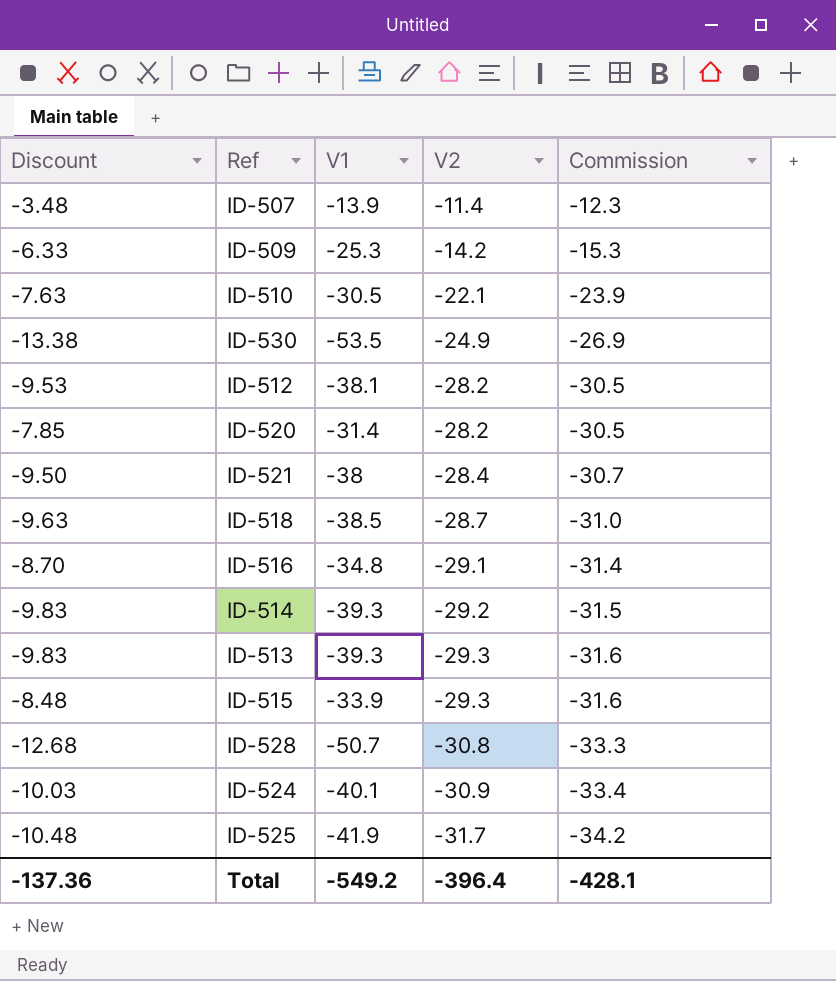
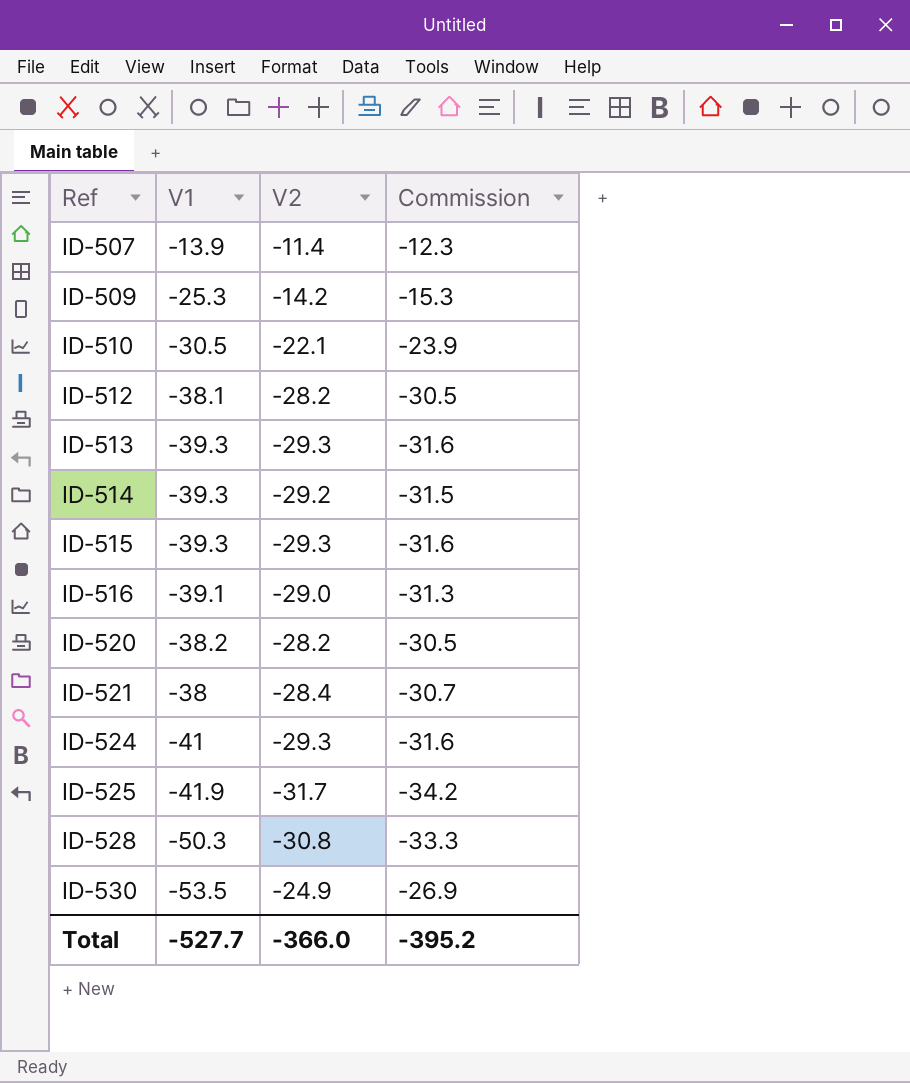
row order: V2 descending -> Ref ascending
column Discount | formula: [V1] * 0.25 -> none
row ID-518: -9.63 | -38.5 | -28.7 | -31.0 -> none
ID-515 | V1: -33.9 -> -39.3
ID-516 | V1: -34.8 -> -39.1
ID-516 | V2: -29.1 -> -29.0
ID-516 | Commission: -31.4 -> -31.3
ID-520 | V1: -31.4 -> -38.2
ID-524 | V1: -40.1 -> -41
ID-524 | V2: -30.9 -> -29.3
ID-524 | Commission: -33.4 -> -31.6
ID-528 | V1: -50.7 -> -50.3
Total | V1: -549.2 -> -527.7
Total | V2: -396.4 -> -366.0
Total | Commission: -428.1 -> -395.2

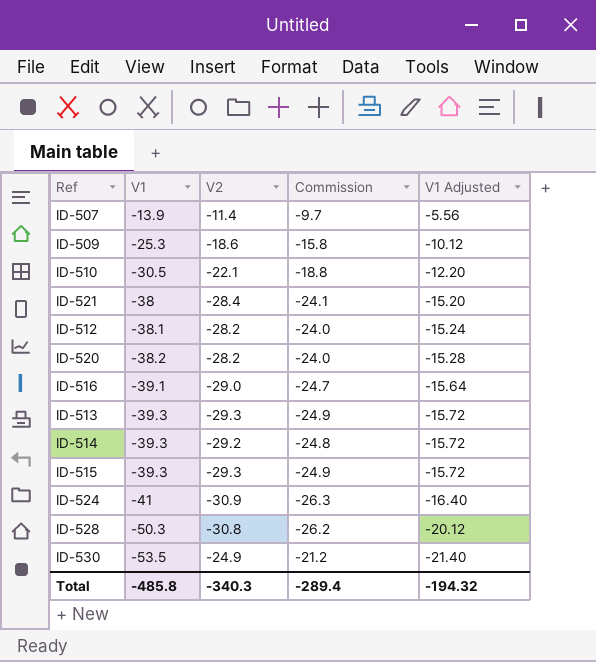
row order: Ref ascending -> V1 descending
column Commission | formula: [V2] * 1.08 -> [V2] * 0.85
column V1 Adjusted | formula: none -> [V1] * 0.4
row ID-525: -41.9 | -31.7 | -34.2 -> none
ID-509 | V2: -14.2 -> -18.6
ID-524 | V2: -29.3 -> -30.9
Total | V1: -527.7 -> -485.8
Total | V2: -366.0 -> -340.3
Total | Commission: -395.2 -> -289.4

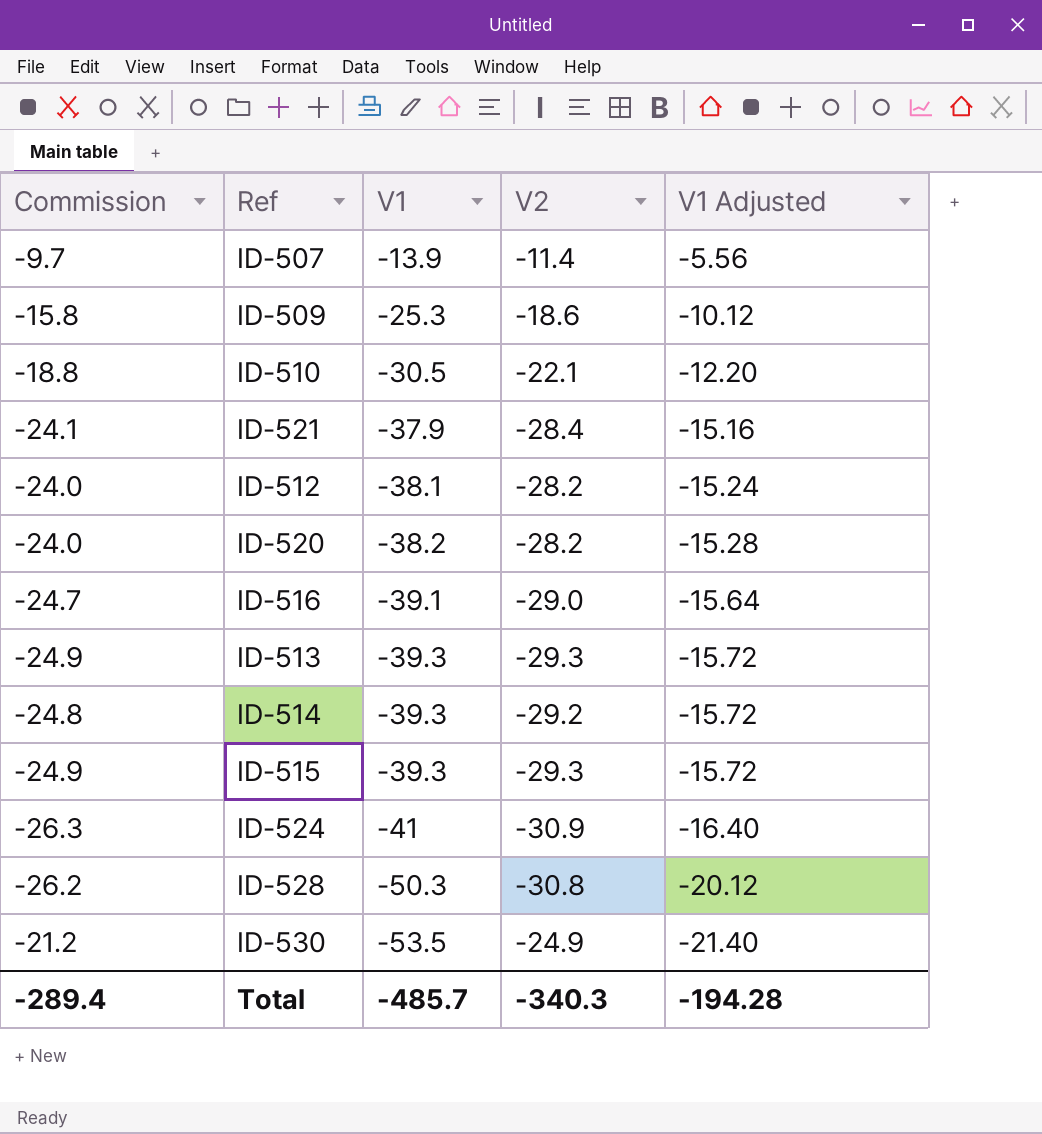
column Commission | position: 4 -> 1
ID-521 | V1: -38 -> -37.9
ID-521 | V1 Adjusted: -15.20 -> -15.16
Total | V1: -485.8 -> -485.7
Total | V1 Adjusted: -194.32 -> -194.28

